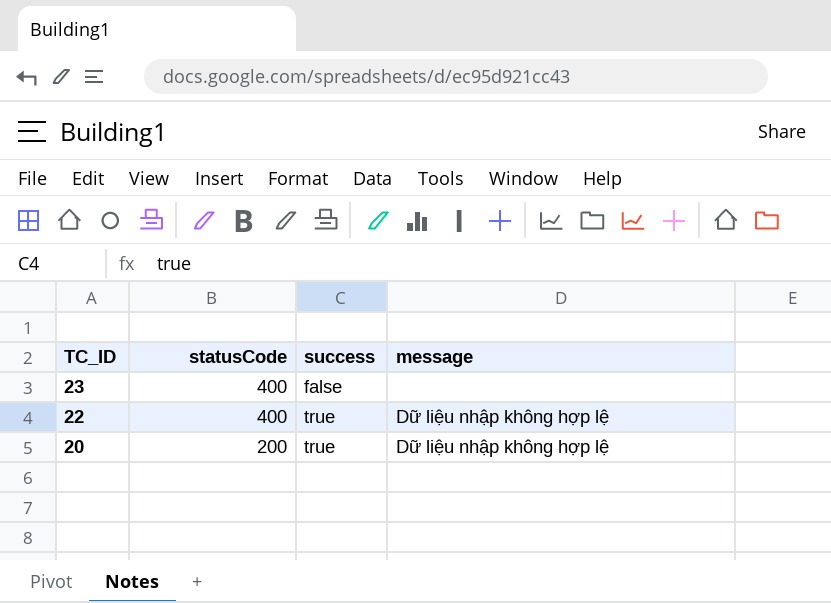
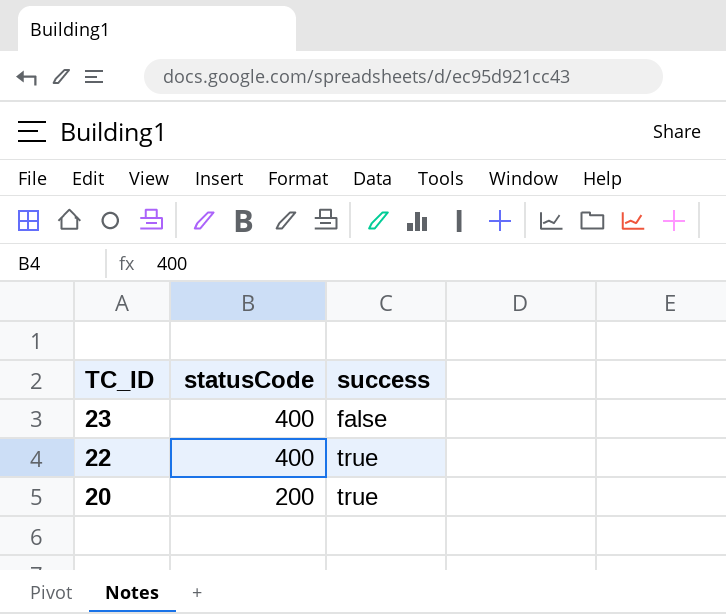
column message | position: 4 -> none

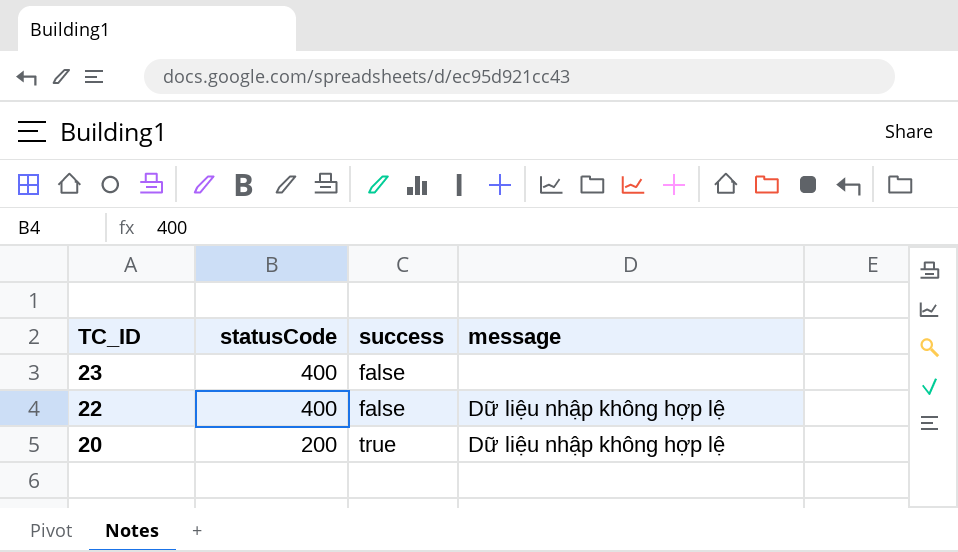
column message | position: none -> 4
22 | success: true -> false

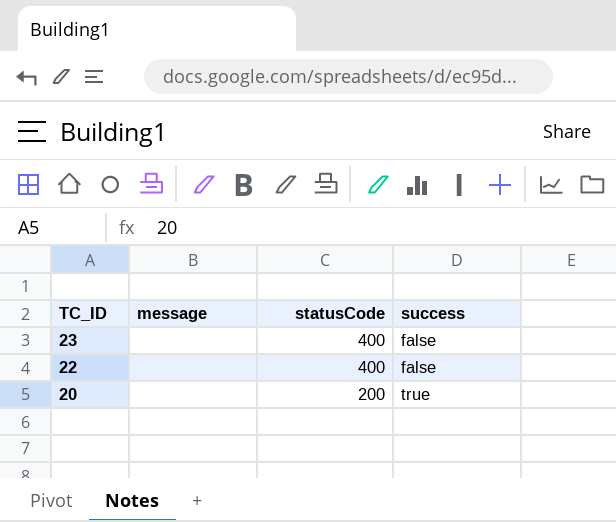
column message | position: 4 -> 2
22 | message: Dữ liệu nhập không hợp lệ -> none
20 | message: Dữ liệu nhập không hợp lệ -> none

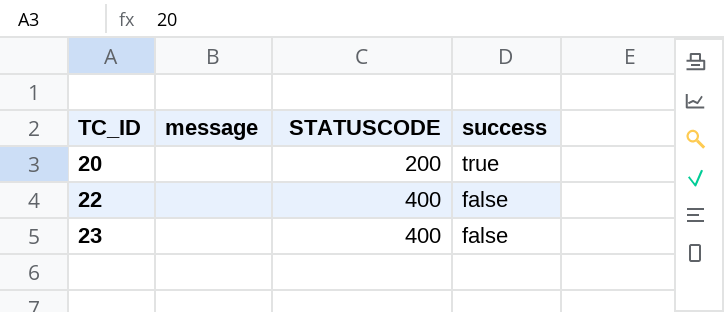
row order: TC_ID descending -> TC_ID ascending
column name: statusCode -> STATUSCODE

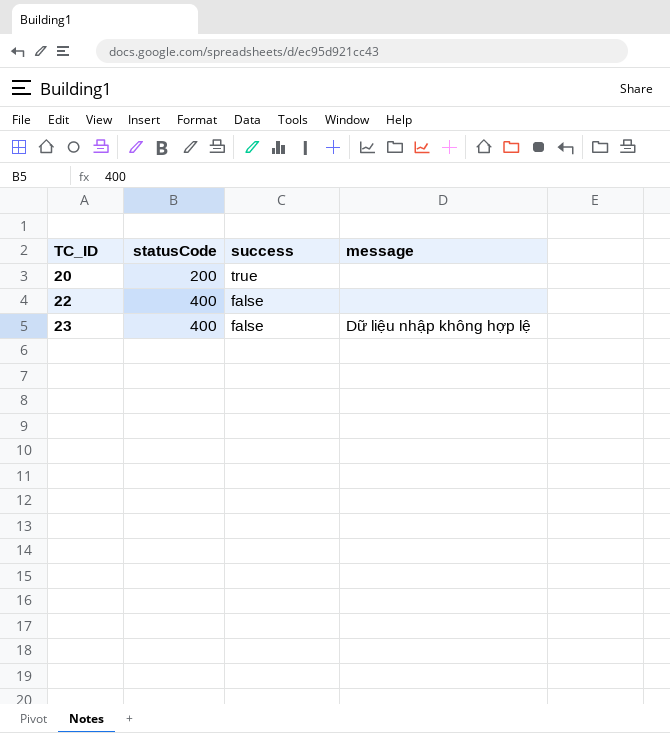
column name: STATUSCODE -> statusCode
column message | position: 2 -> 4
23 | message: none -> Dữ liệu nhập không hợp lệ

